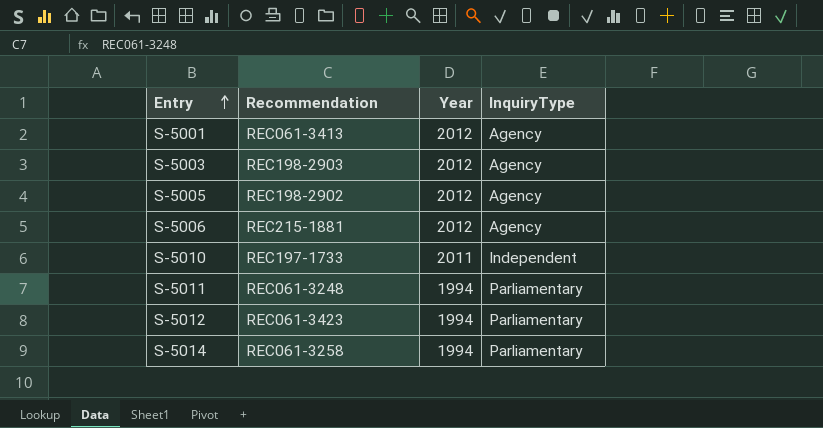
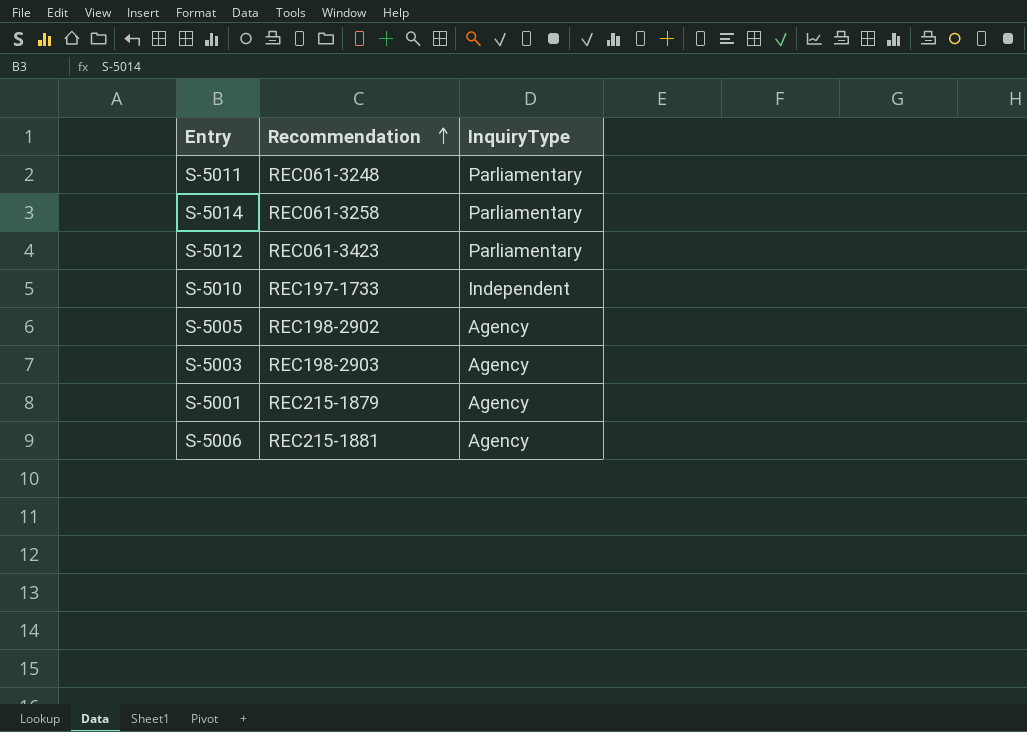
row order: Entry ascending -> Recommendation ascending
column Year | position: 3 -> none
S-5001 | Recommendation: REC061-3413 -> REC215-1879

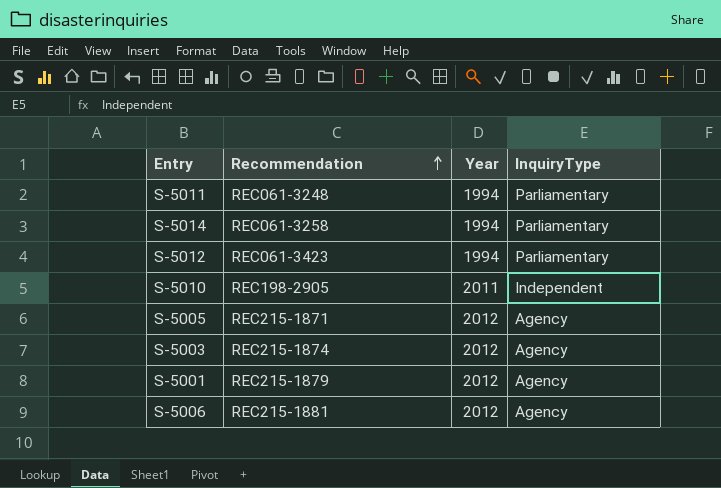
column Year | position: none -> 3
S-5010 | Recommendation: REC197-1733 -> REC198-2905
S-5005 | Recommendation: REC198-2902 -> REC215-1871
S-5003 | Recommendation: REC198-2903 -> REC215-1874

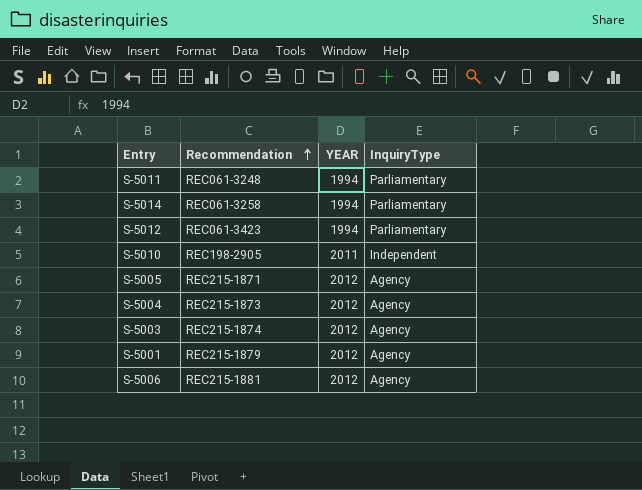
column name: Year -> YEAR
row S-5004: none -> REC215-1873 | 2012 | Agency

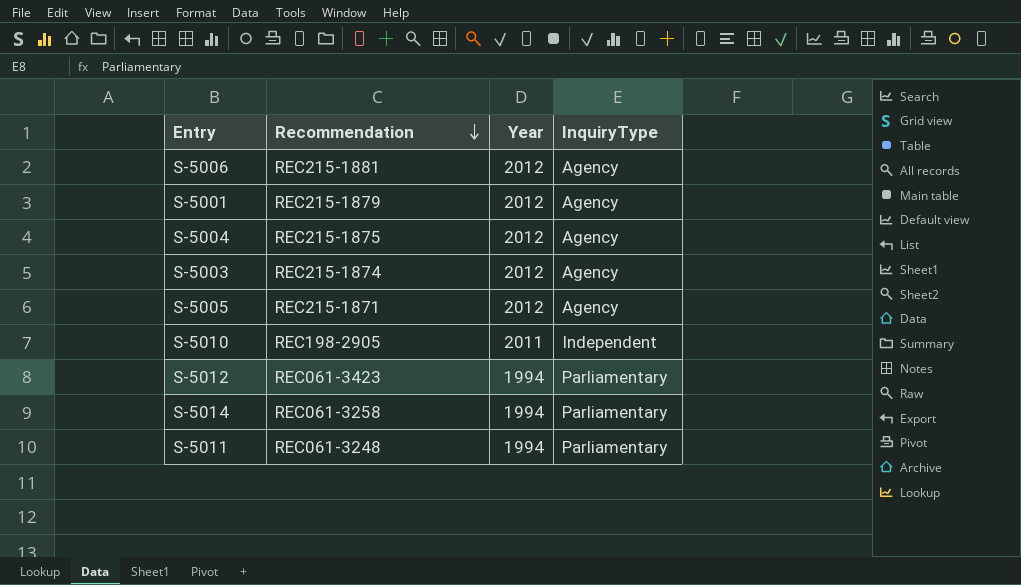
row order: Recommendation ascending -> Recommendation descending
column name: YEAR -> Year
S-5004 | Recommendation: REC215-1873 -> REC215-1875

